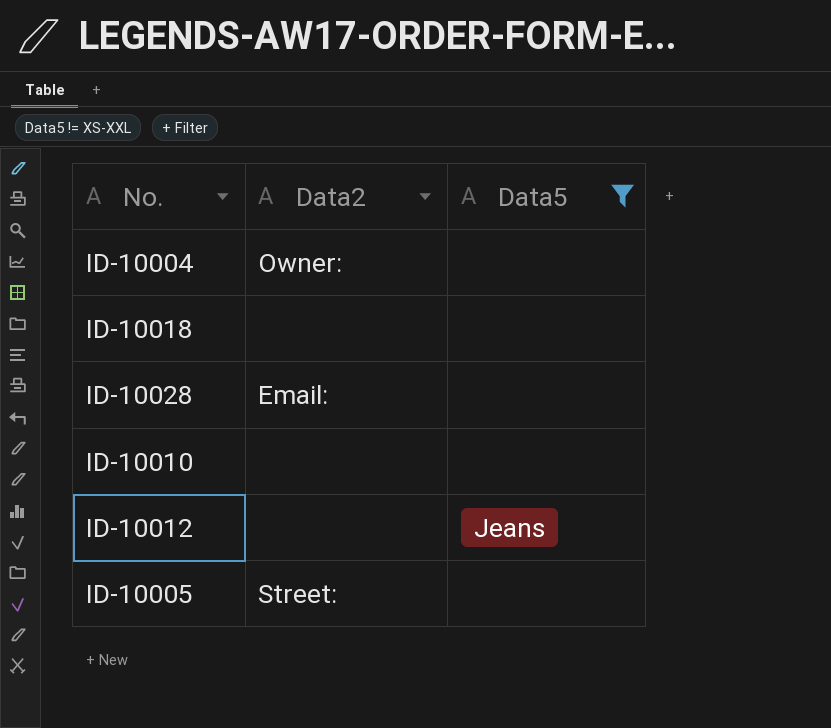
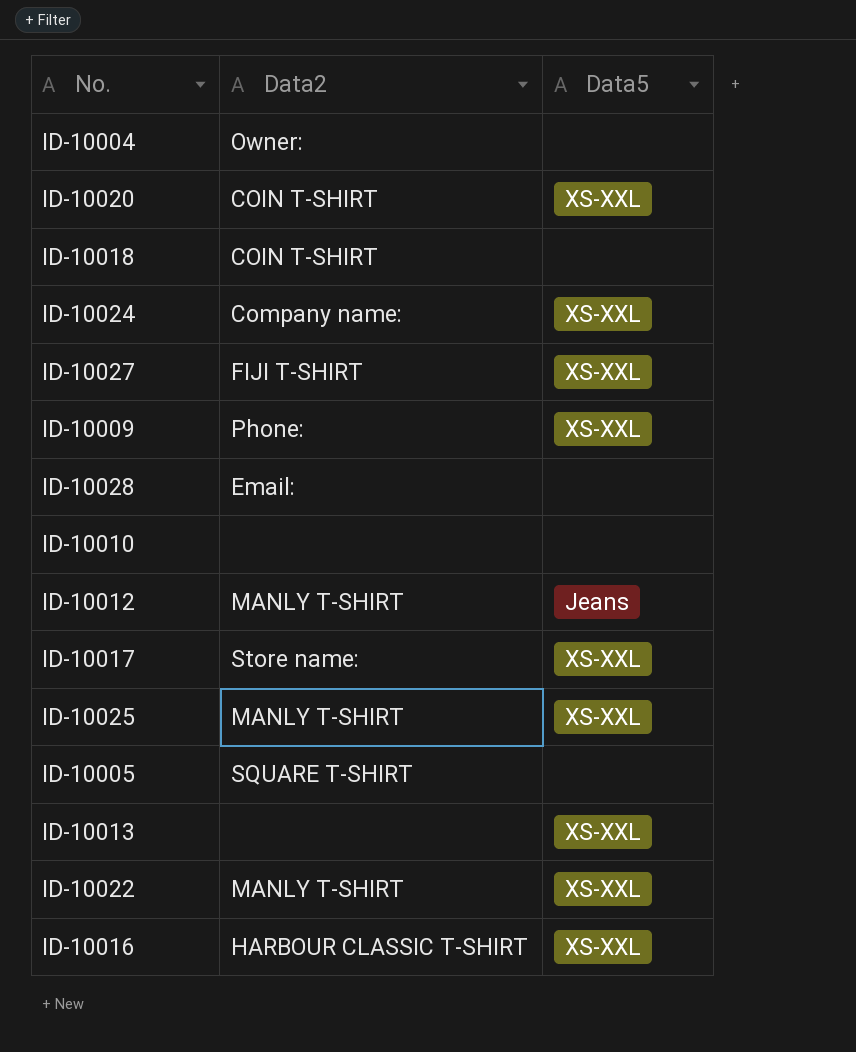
filter: Data5 != XS-XXL -> none
ID-10018 | Data2: none -> COIN T-SHIRT
ID-10012 | Data2: none -> MANLY T-SHIRT
ID-10005 | Data2: Street: -> SQUARE T-SHIRT

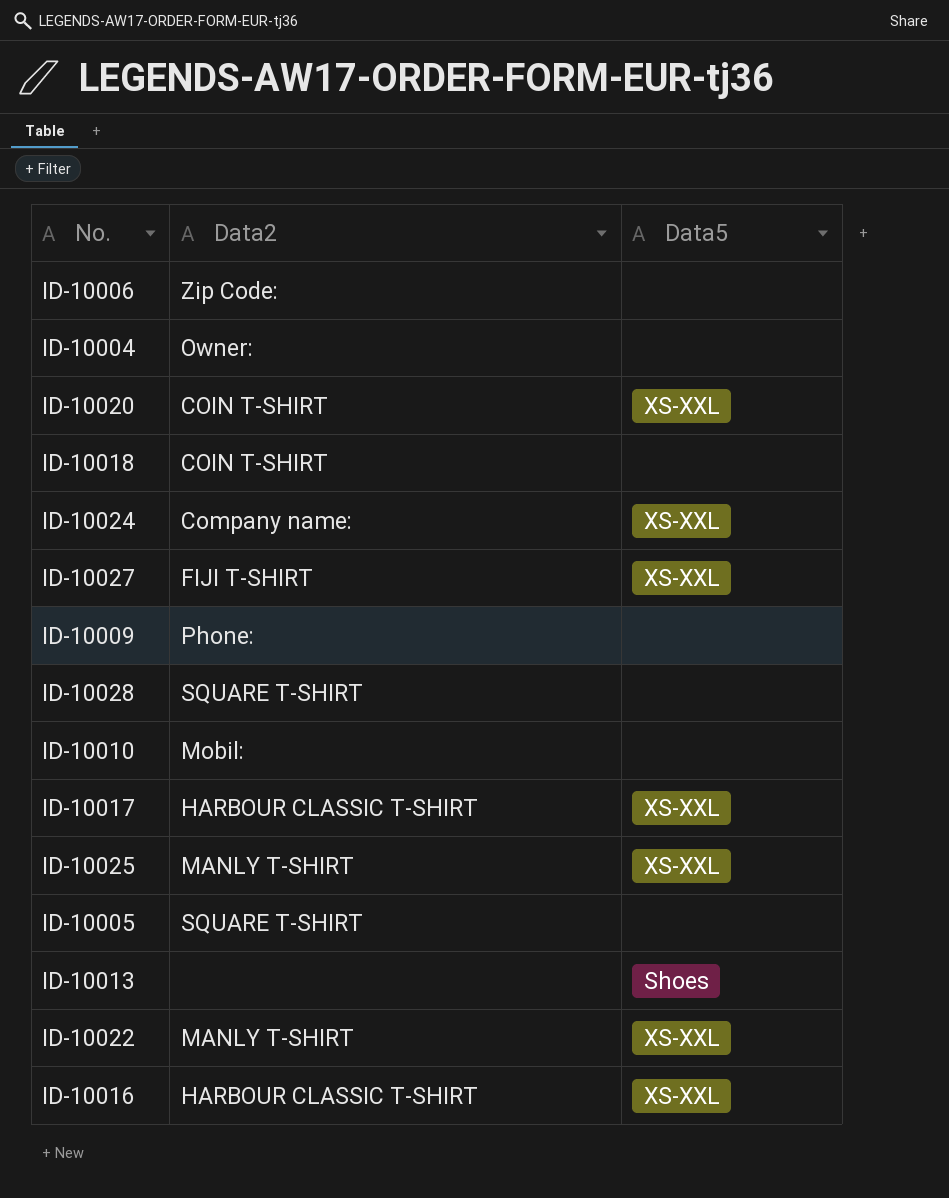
row ID-10012: MANLY T-SHIRT | Jeans -> none
row ID-10006: none -> Zip Code: | none
ID-10009 | Data5: XS-XXL -> none
ID-10028 | Data2: Email: -> SQUARE T-SHIRT
ID-10010 | Data2: none -> Mobil:
ID-10017 | Data2: Store name: -> HARBOUR CLASSIC T-SHIRT
ID-10013 | Data5: XS-XXL -> Shoes

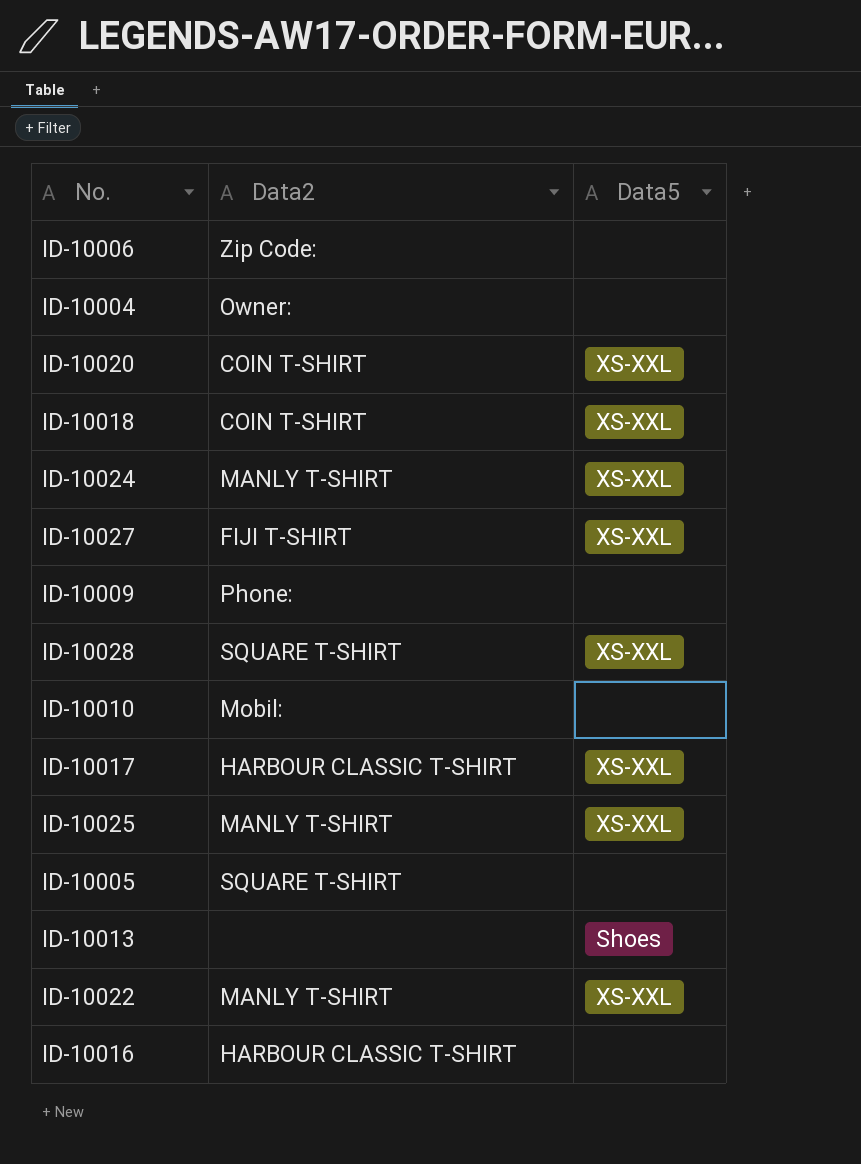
ID-10018 | Data5: none -> XS-XXL
ID-10024 | Data2: Company name: -> MANLY T-SHIRT
ID-10028 | Data5: none -> XS-XXL
ID-10016 | Data5: XS-XXL -> none

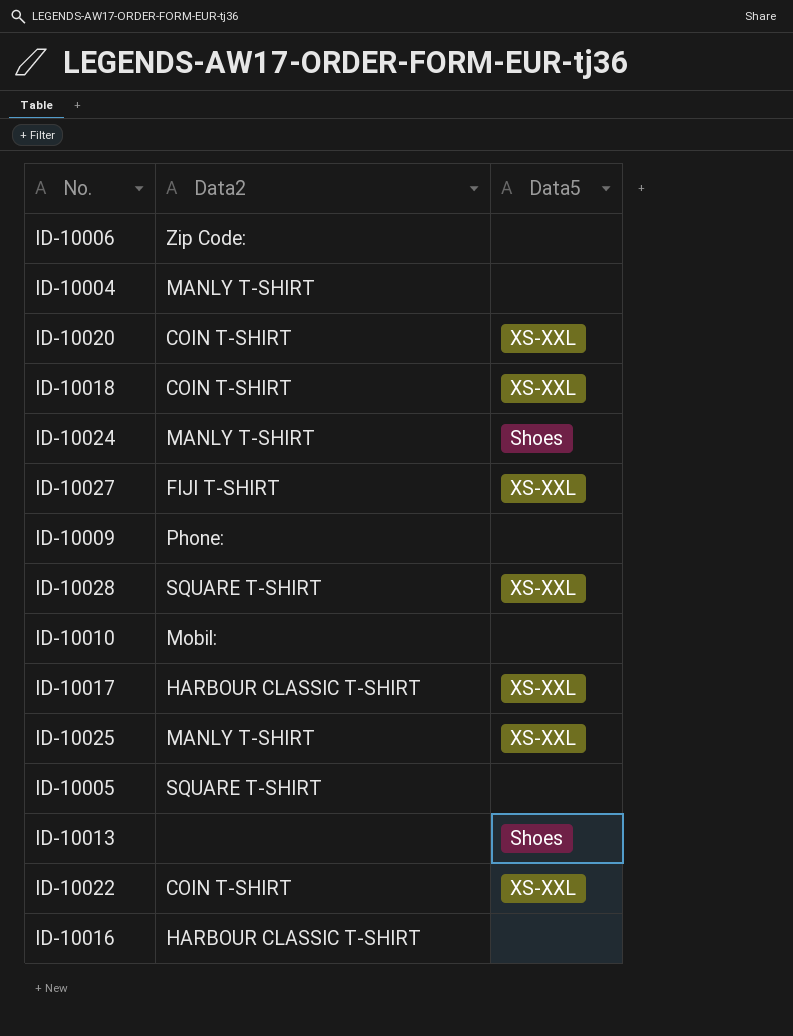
ID-10004 | Data2: Owner: -> MANLY T-SHIRT
ID-10024 | Data5: XS-XXL -> Shoes
ID-10022 | Data2: MANLY T-SHIRT -> COIN T-SHIRT

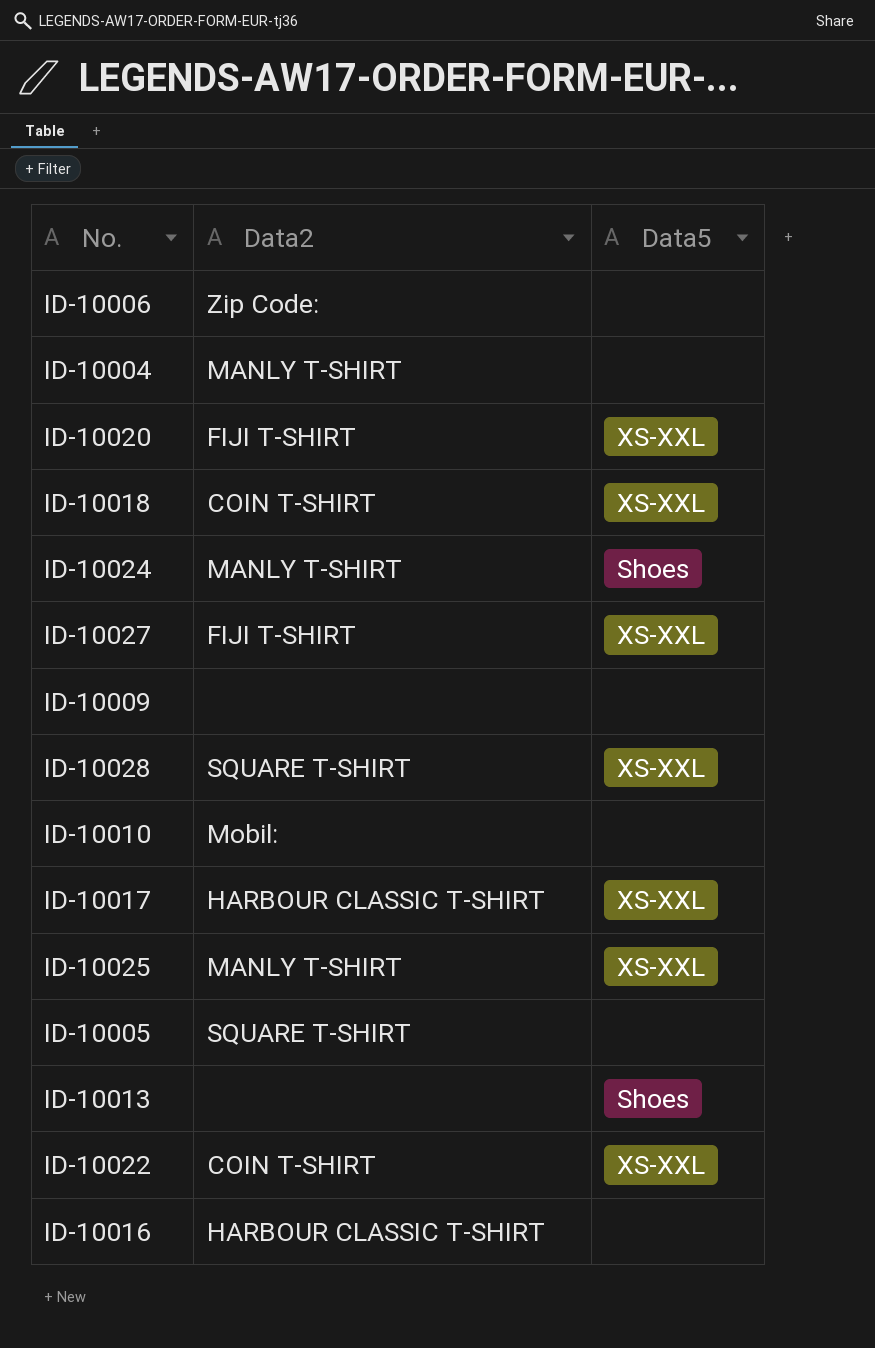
ID-10020 | Data2: COIN T-SHIRT -> FIJI T-SHIRT
ID-10009 | Data2: Phone: -> none

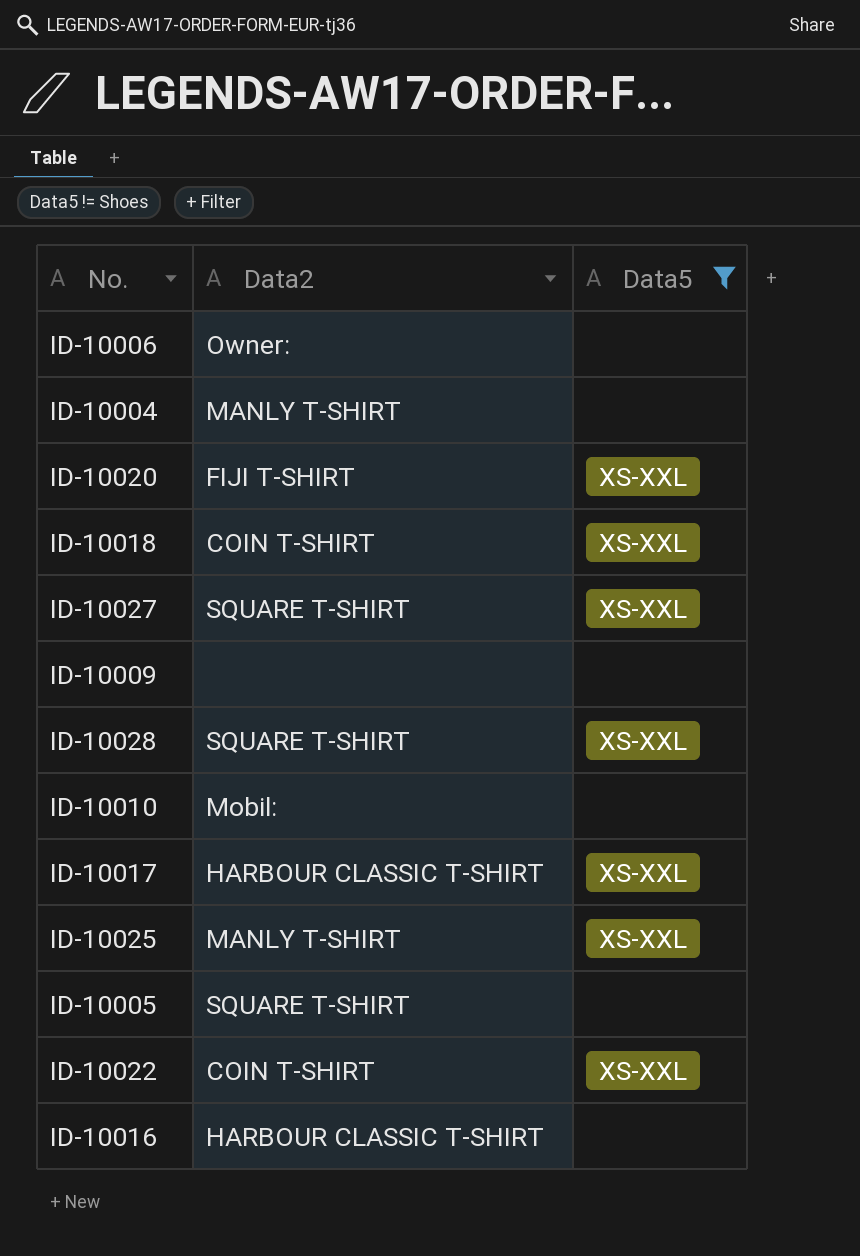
filter: none -> Data5 != Shoes
ID-10006 | Data2: Zip Code: -> Owner:
ID-10027 | Data2: FIJI T-SHIRT -> SQUARE T-SHIRT

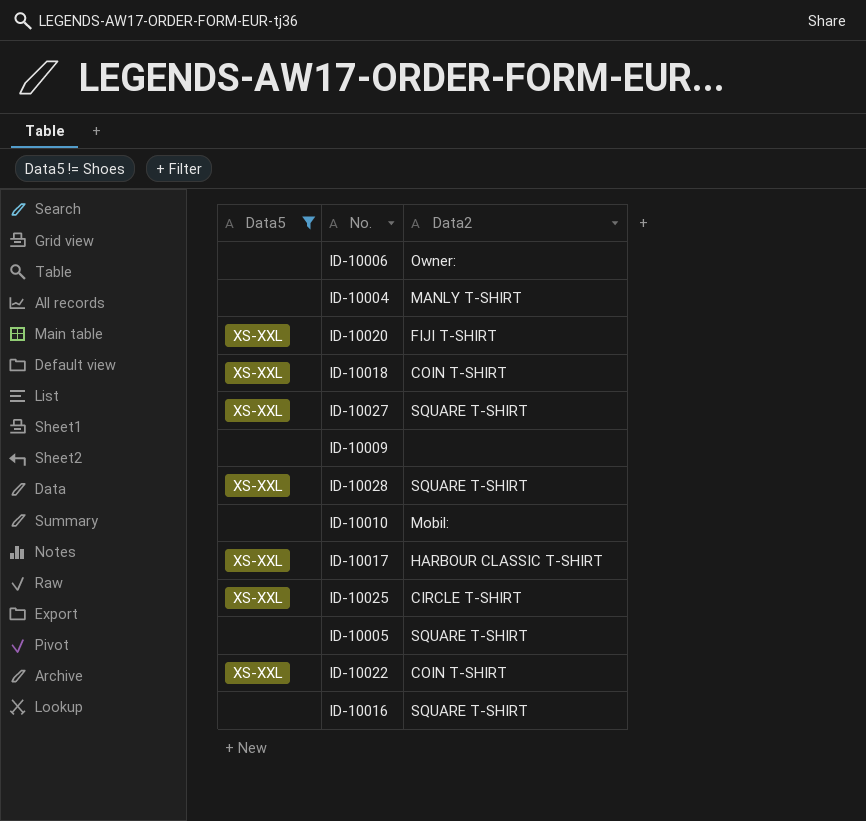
column Data5 | position: 3 -> 1
ID-10025 | Data2: MANLY T-SHIRT -> CIRCLE T-SHIRT
ID-10016 | Data2: HARBOUR CLASSIC T-SHIRT -> SQUARE T-SHIRT

